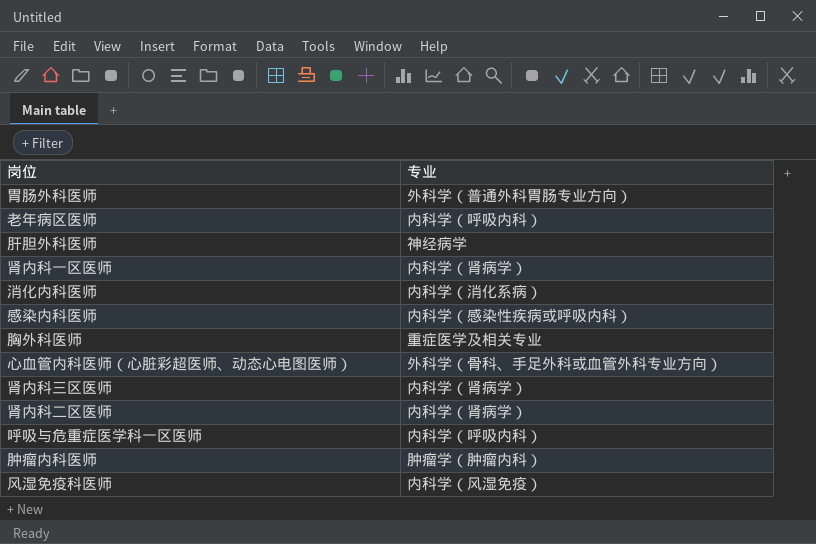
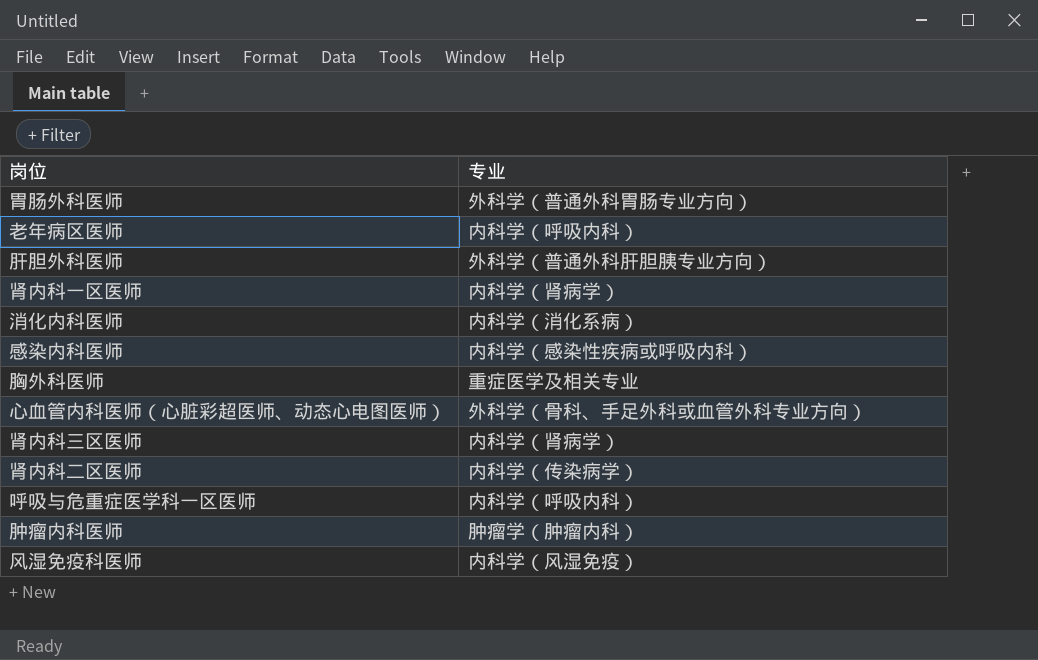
肝胆外科医师 | 专业: 神经病学 -> 外科学（普通外科肝胆胰专业方向）
肾内科二区医师 | 专业: 内科学（肾病学） -> 内科学（传染病学）

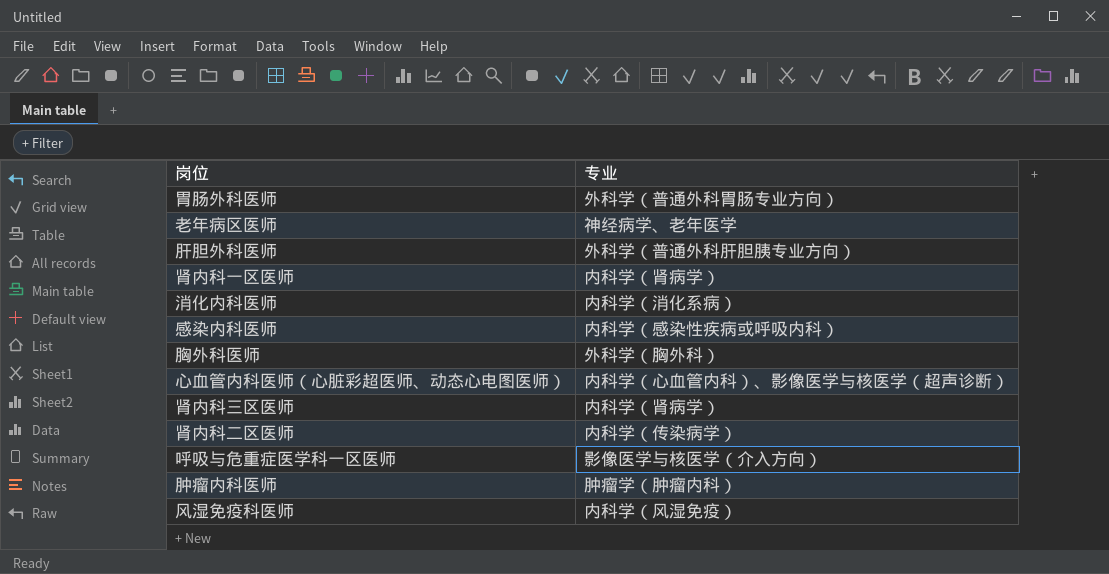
老年病区医师 | 专业: 内科学（呼吸内科） -> 神经病学、老年医学
胸外科医师 | 专业: 重症医学及相关专业 -> 外科学（胸外科）
心血管内科医师（心脏彩超医师、动态心电图医师） | 专业: 外科学（骨科、手足外科或血管外科专业方向） -> 内科学（心血管内科）、影像医学与核医学（超声诊断）
呼吸与危重症医学科一区医师 | 专业: 内科学（呼吸内科） -> 影像医学与核医学（介入方向）

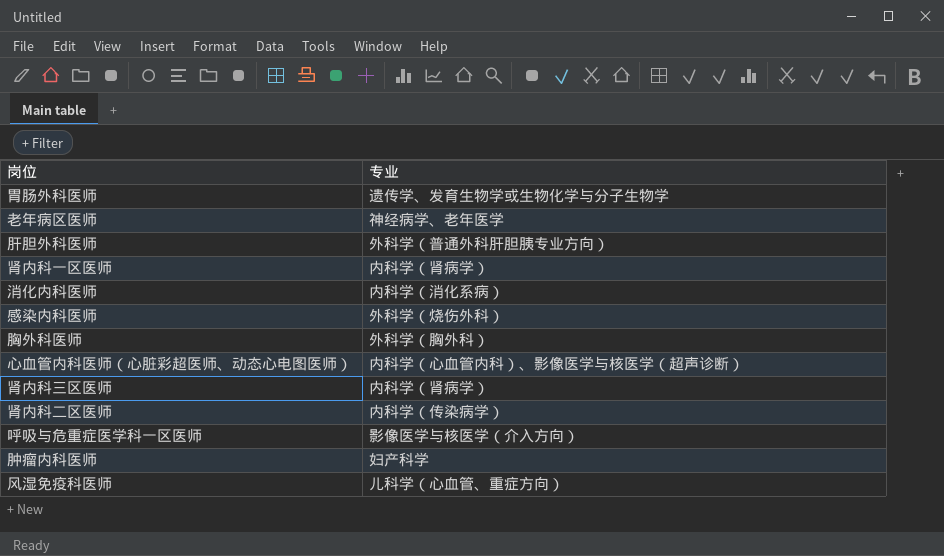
胃肠外科医师 | 专业: 外科学（普通外科胃肠专业方向） -> 遗传学、发育生物学或生物化学与分子生物学
感染内科医师 | 专业: 内科学（感染性疾病或呼吸内科） -> 外科学（烧伤外科）
肿瘤内科医师 | 专业: 肿瘤学（肿瘤内科） -> 妇产科学
风湿免疫科医师 | 专业: 内科学（风湿免疫） -> 儿科学（心血管、重症方向）

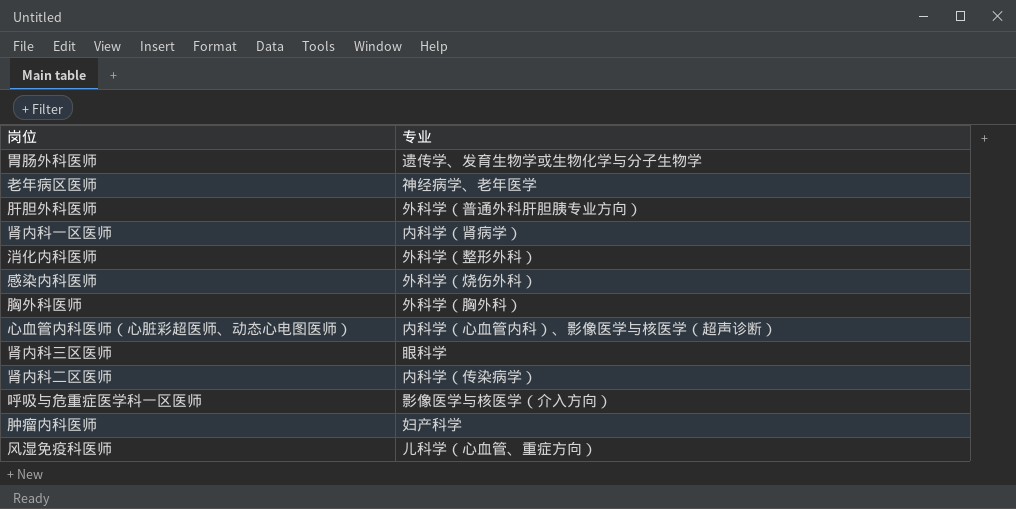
消化内科医师 | 专业: 内科学（消化系病） -> 外科学（整形外科）
肾内科三区医师 | 专业: 内科学（肾病学） -> 眼科学

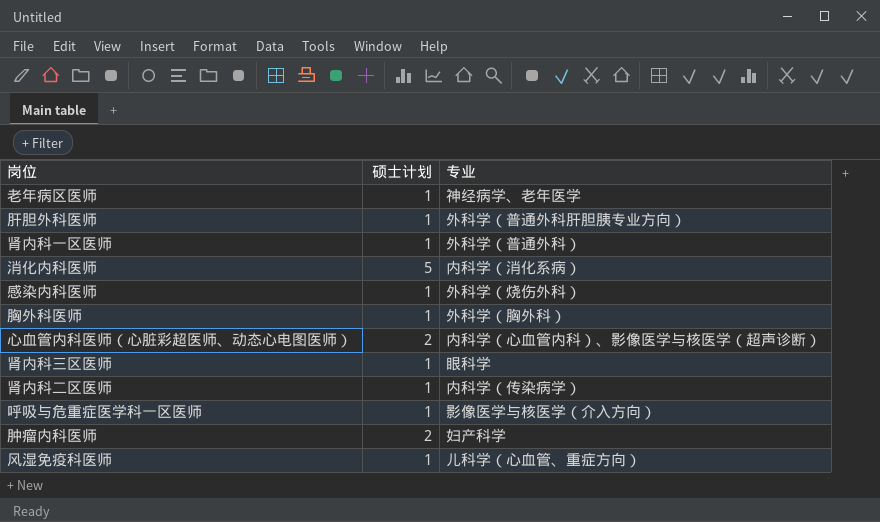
column 硕士计划 | position: none -> 2
row 胃肠外科医师: 遗传学、发育生物学或生物化学与分子生物学 -> none
肾内科一区医师 | 专业: 内科学（肾病学） -> 外科学（普通外科）
消化内科医师 | 专业: 外科学（整形外科） -> 内科学（消化系病）

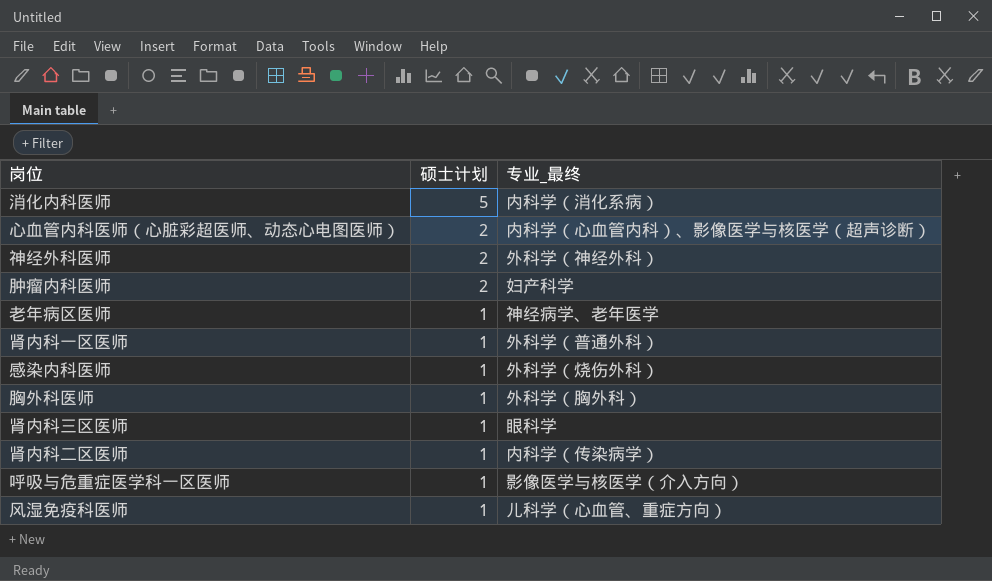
row order: none -> 硕士计划 descending
column name: 专业 -> 专业_最终
row 肝胆外科医师: 1 | 外科学（普通外科肝胆胰专业方向） -> none
row 神经外科医师: none -> 2 | 外科学（神经外科）

